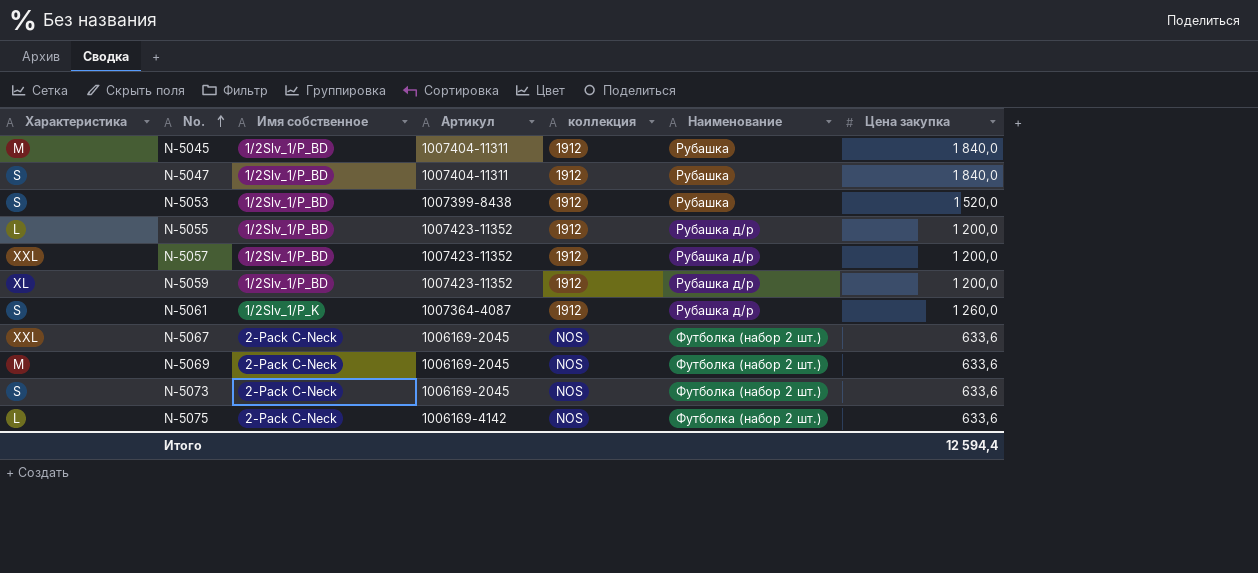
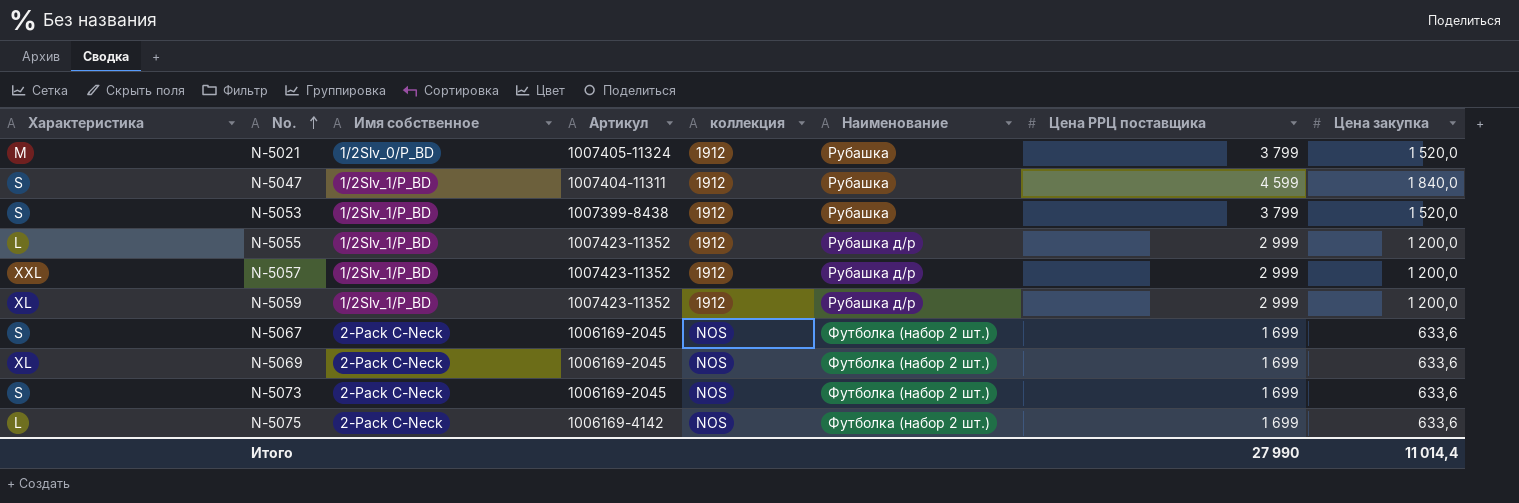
column Цена РРЦ поставщика | position: none -> 7
row N-5045: M | 1/2Slv_1/P_BD | 1007404-11311 | 1912 | Рубашка | 1 840,0 -> none
row N-5061: S | 1/2Slv_1/P_K | 1007364-4087 | 1912 | Рубашка д/р | 1 260,0 -> none
row N-5021: none -> M | 1/2Slv_0/P_BD | 1007405-11324 | 1912 | Рубашка | 3 799 | 1 520,0
N-5067 | Характеристика: XXL -> S
N-5069 | Характеристика: M -> XL
Итого | Цена закупка: 12 594,4 -> 11 014,4

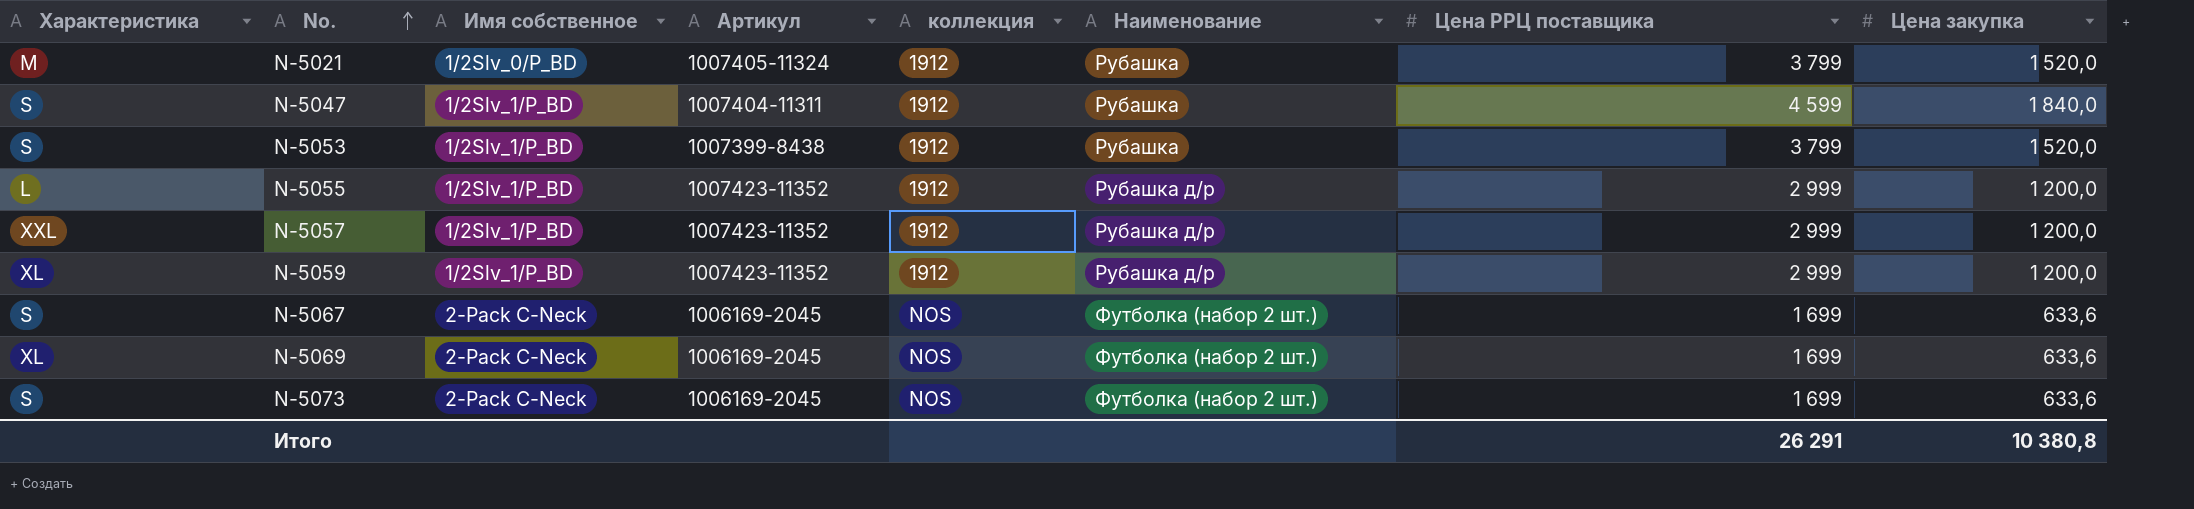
row N-5075: L | 2-Pack C-Neck | 1006169-4142 | NOS | Футболка (набор 2 шт.) | 1 699 | 633,6 -> none
Итого | Цена РРЦ поставщика: 27 990 -> 26 291
Итого | Цена закупка: 11 014,4 -> 10 380,8

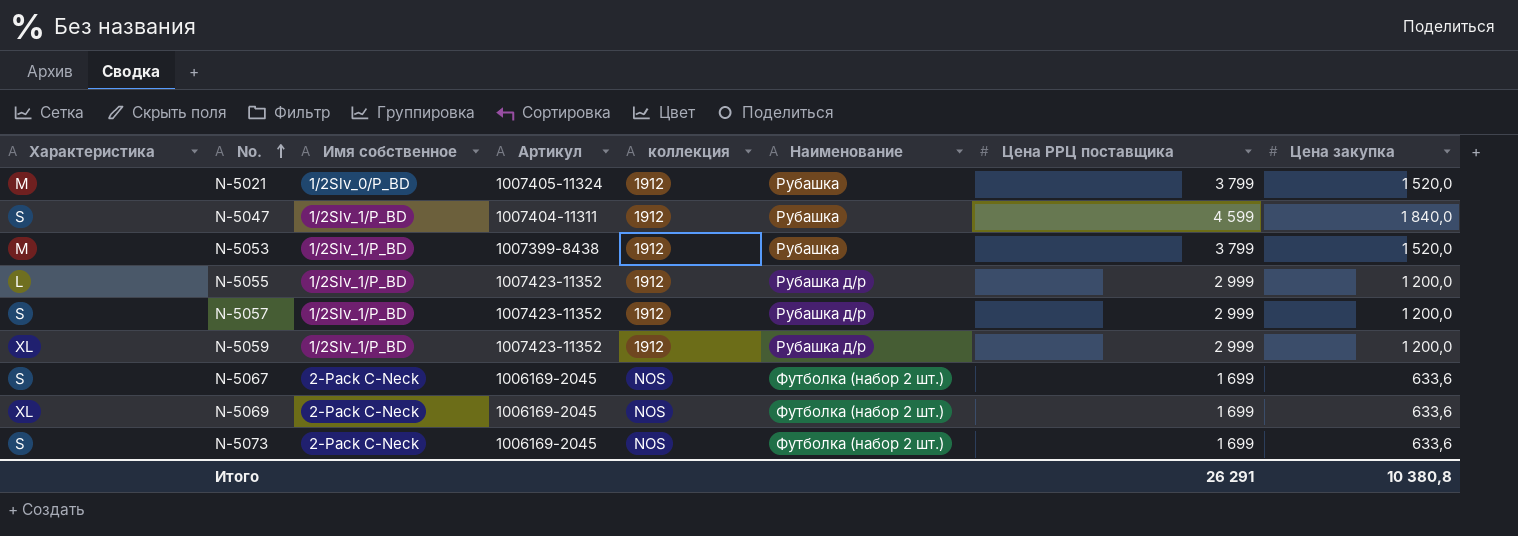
N-5053 | Характеристика: S -> M
N-5057 | Характеристика: XXL -> S

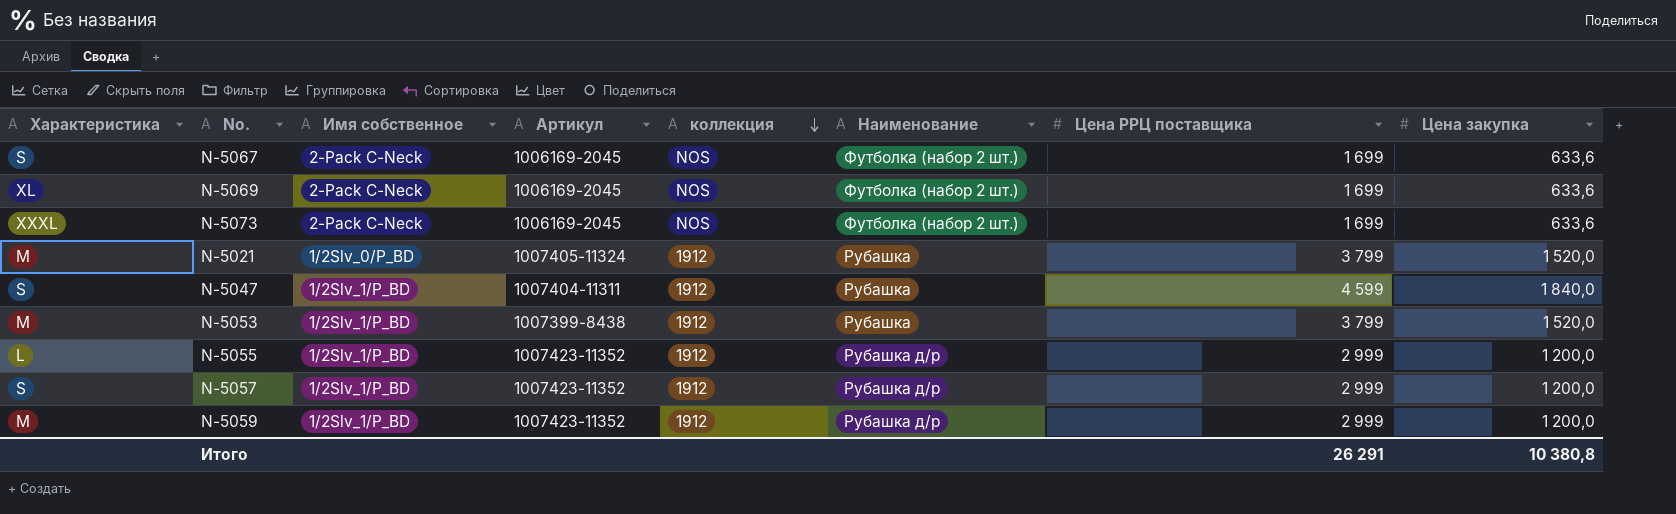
row order: No. ascending -> коллекция descending
N-5073 | Характеристика: S -> XXXL
N-5059 | Характеристика: XL -> M

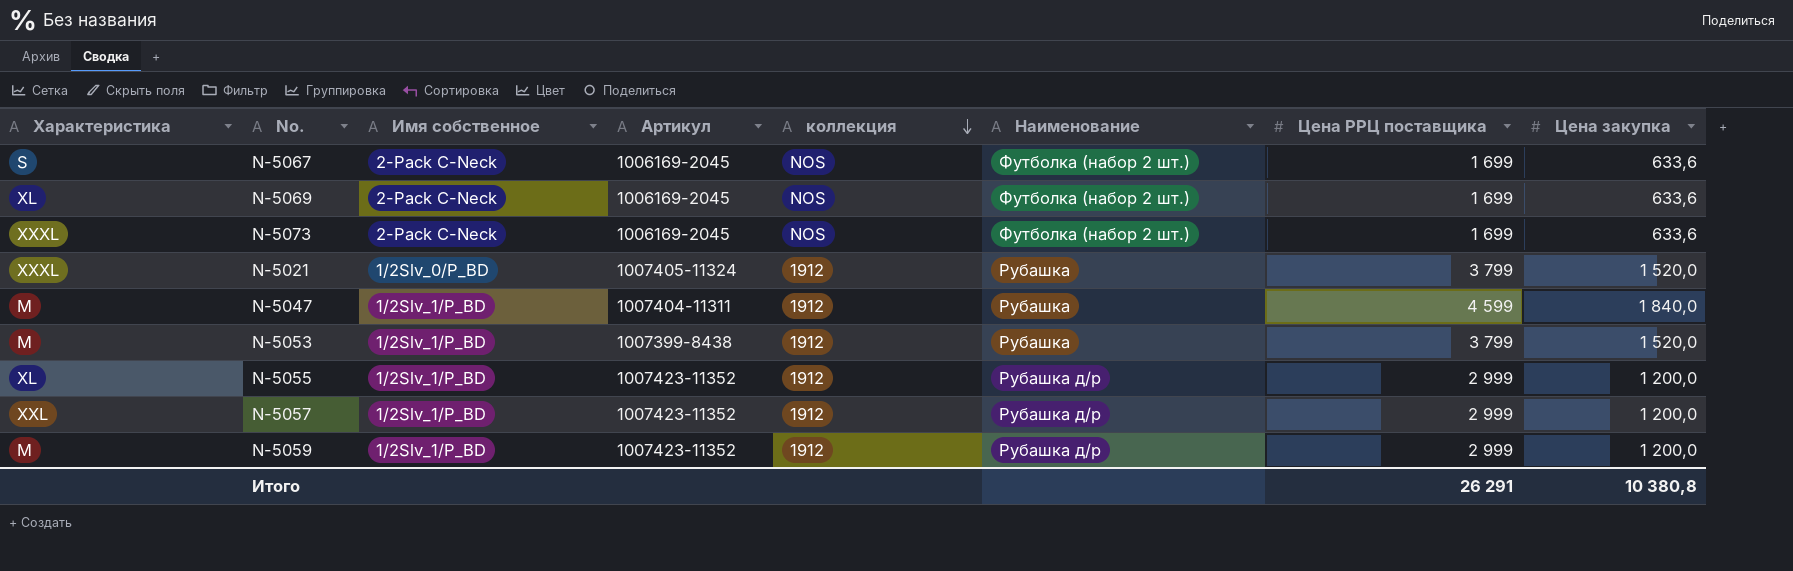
N-5021 | Характеристика: M -> XXXL
N-5047 | Характеристика: S -> M
N-5055 | Характеристика: L -> XL
N-5057 | Характеристика: S -> XXL

